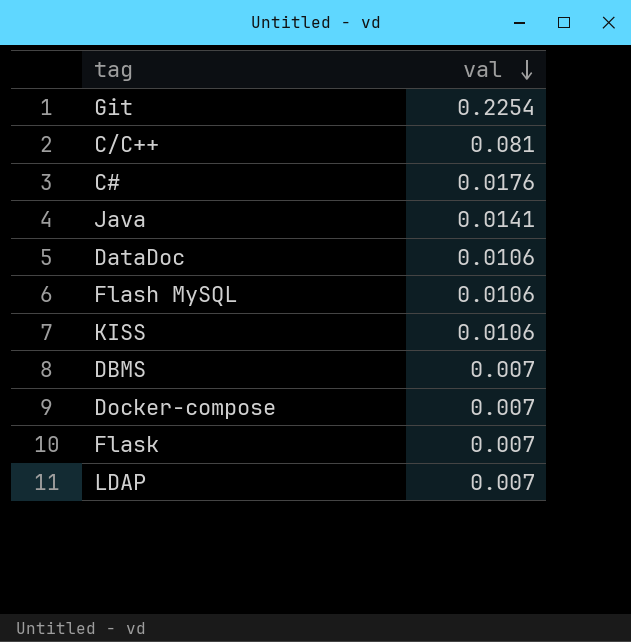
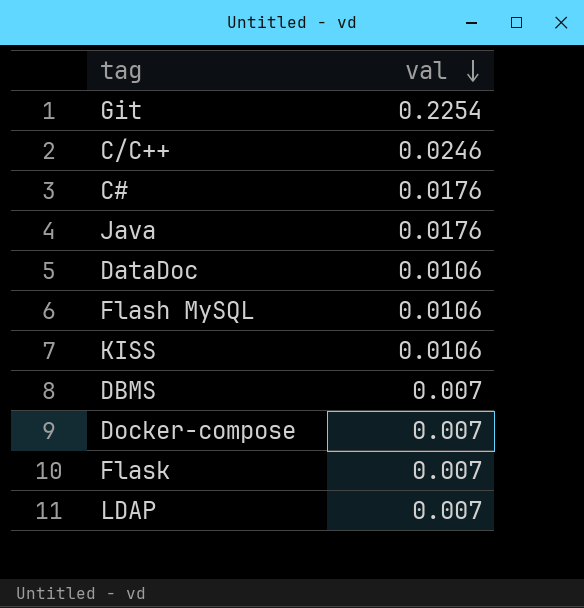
C/C++ | val: 0.081 -> 0.0246
Java | val: 0.0141 -> 0.0176

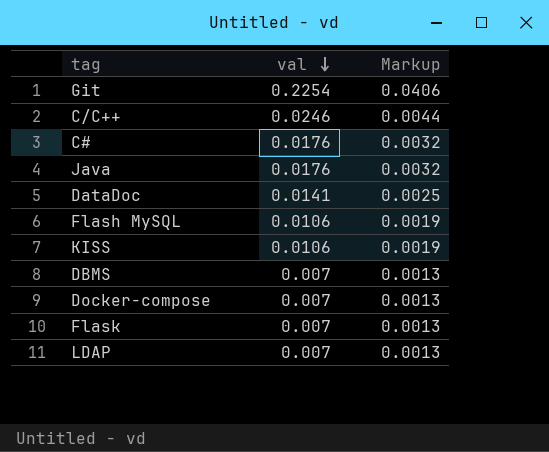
column Markup | formula: none -> [val] * 0.18
DataDoc | val: 0.0106 -> 0.0141

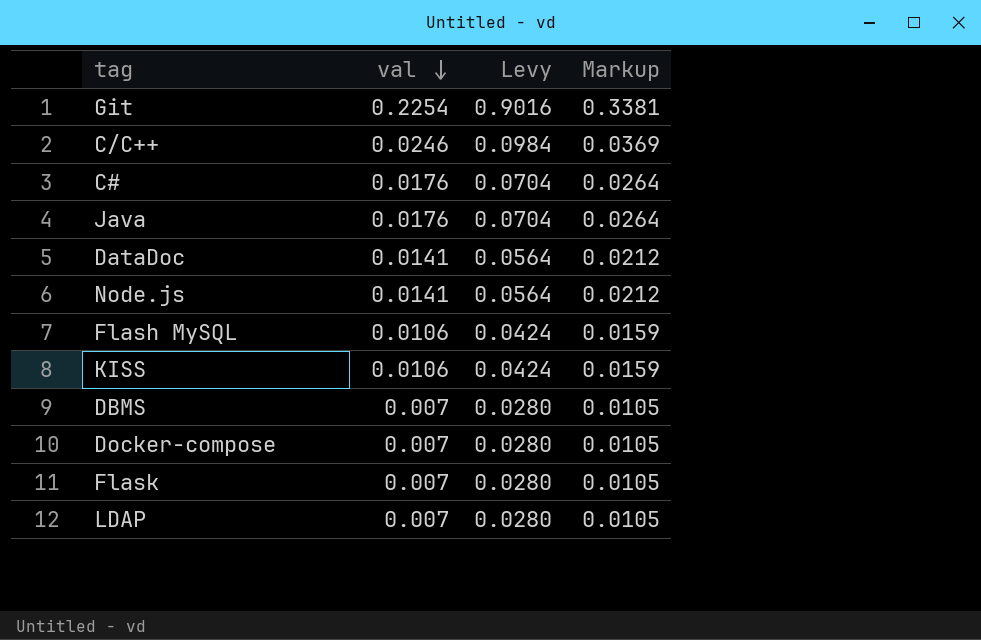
column Levy | formula: none -> [val] * 4
column Markup | formula: [val] * 0.18 -> [val] * 1.5
row Node.js: none -> 0.0141 | 0.0564 | 0.0212

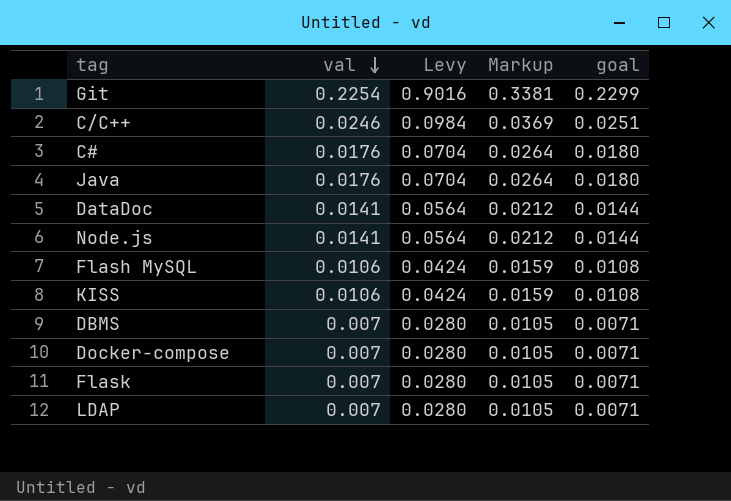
column goal | formula: none -> [val] * 1.02

